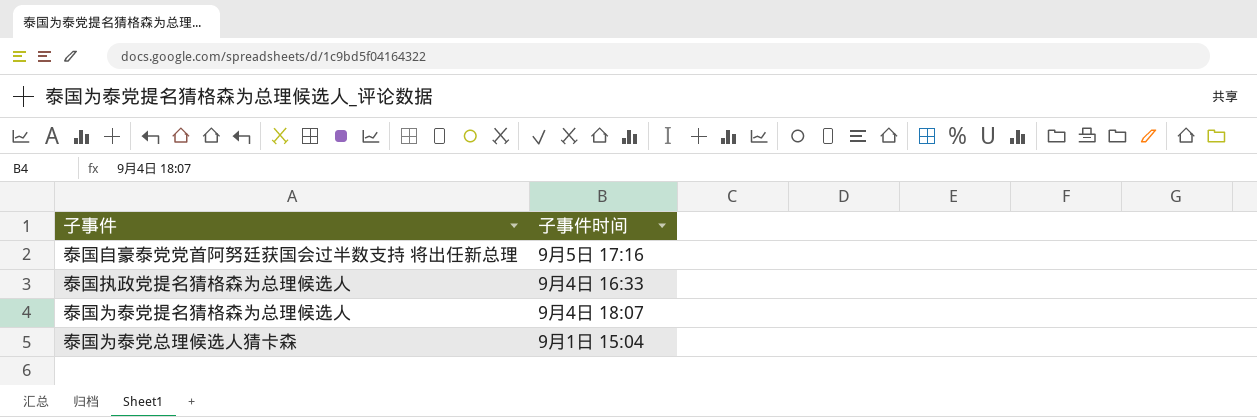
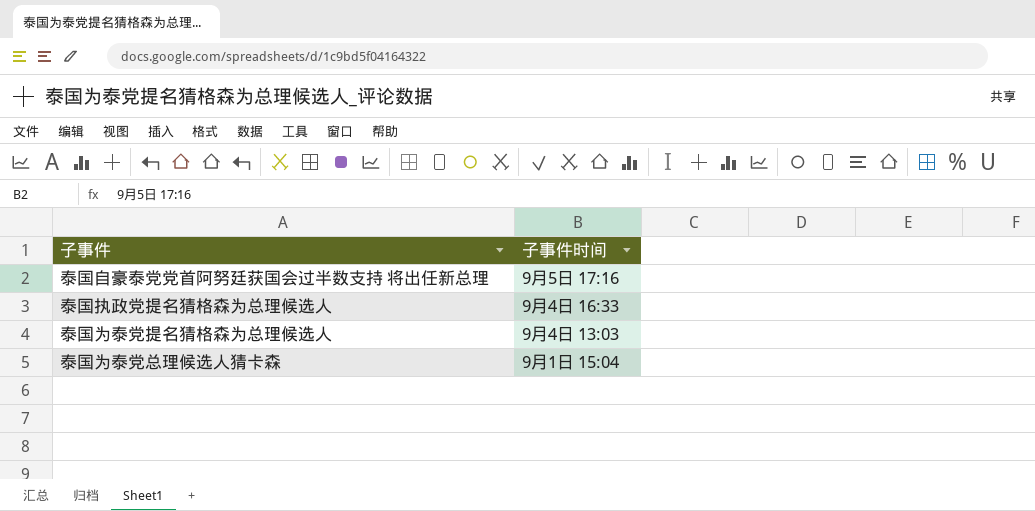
泰国为泰党提名猜格森为总理候选人 | 子事件时间: 9月4日 18:07 -> 9月4日 13:03

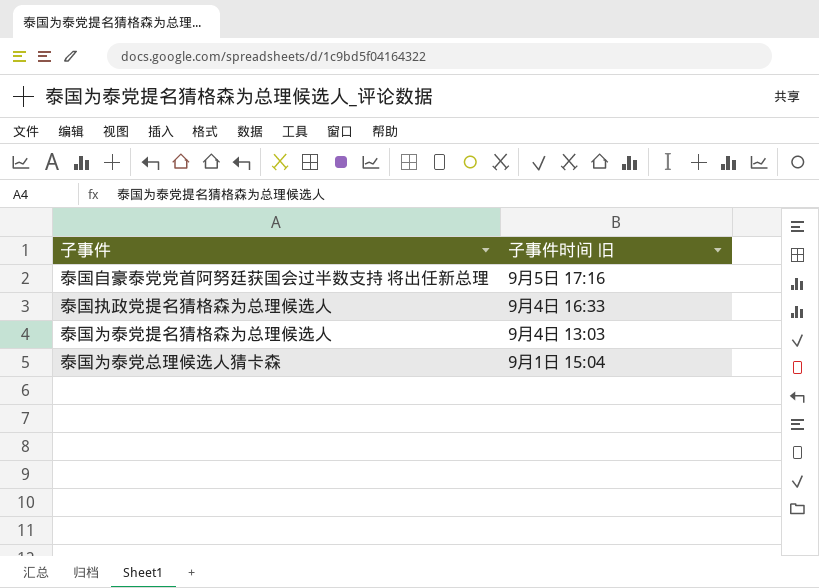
column name: 子事件时间 -> 子事件时间 旧

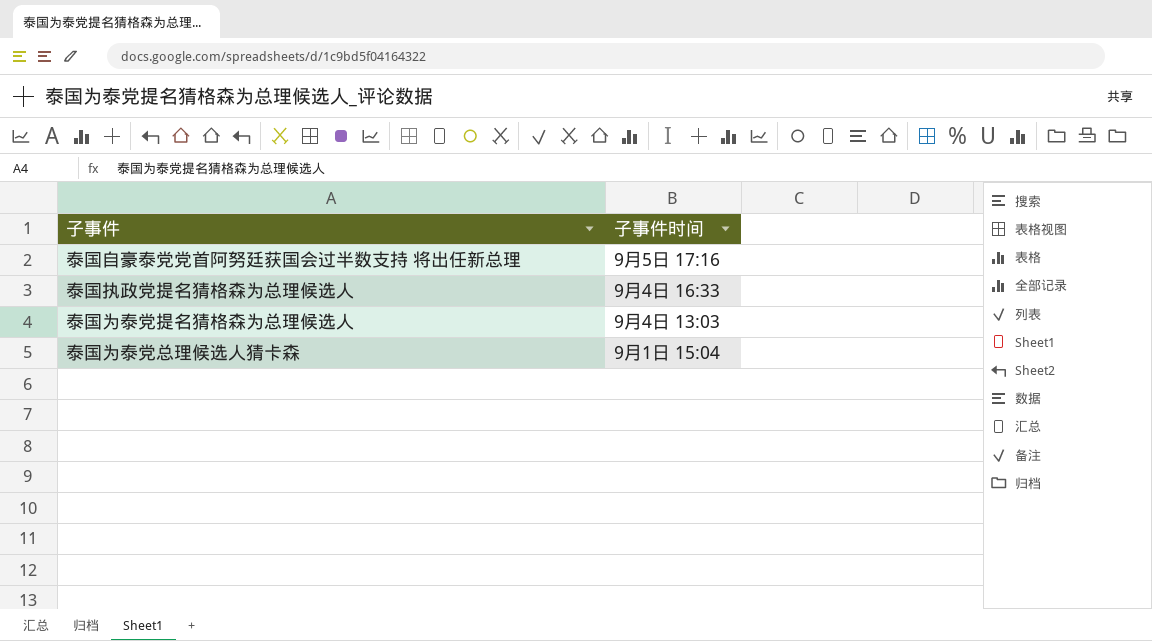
column name: 子事件时间 旧 -> 子事件时间

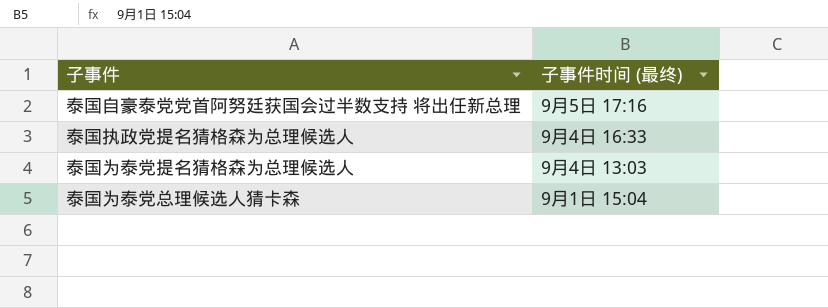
column name: 子事件时间 -> 子事件时间 (最终)

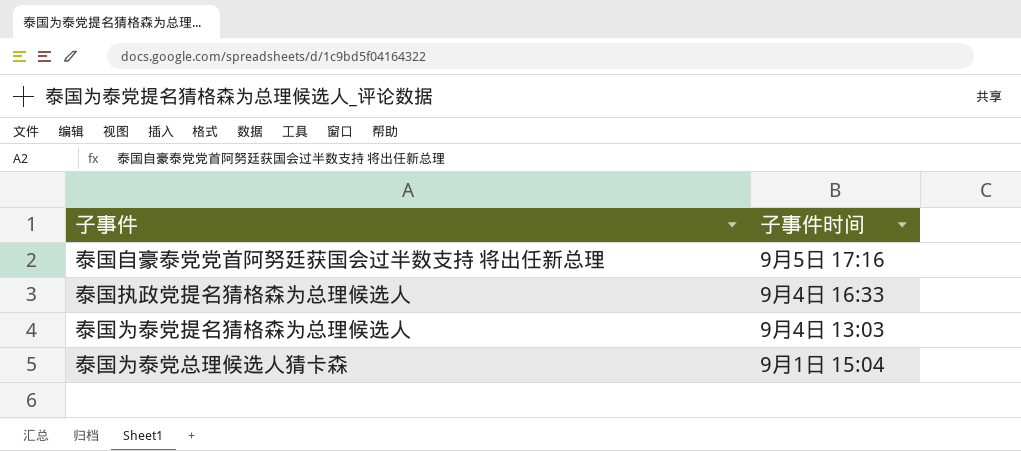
column name: 子事件时间 (最终) -> 子事件时间

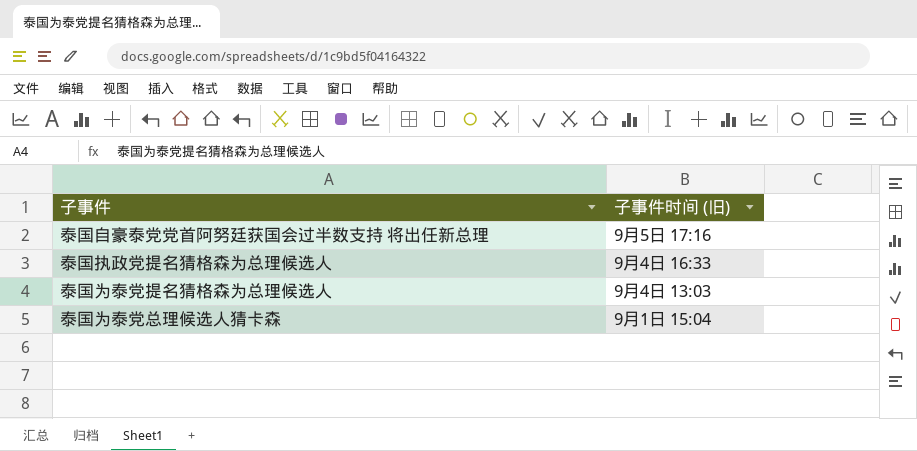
column name: 子事件时间 -> 子事件时间 (旧)

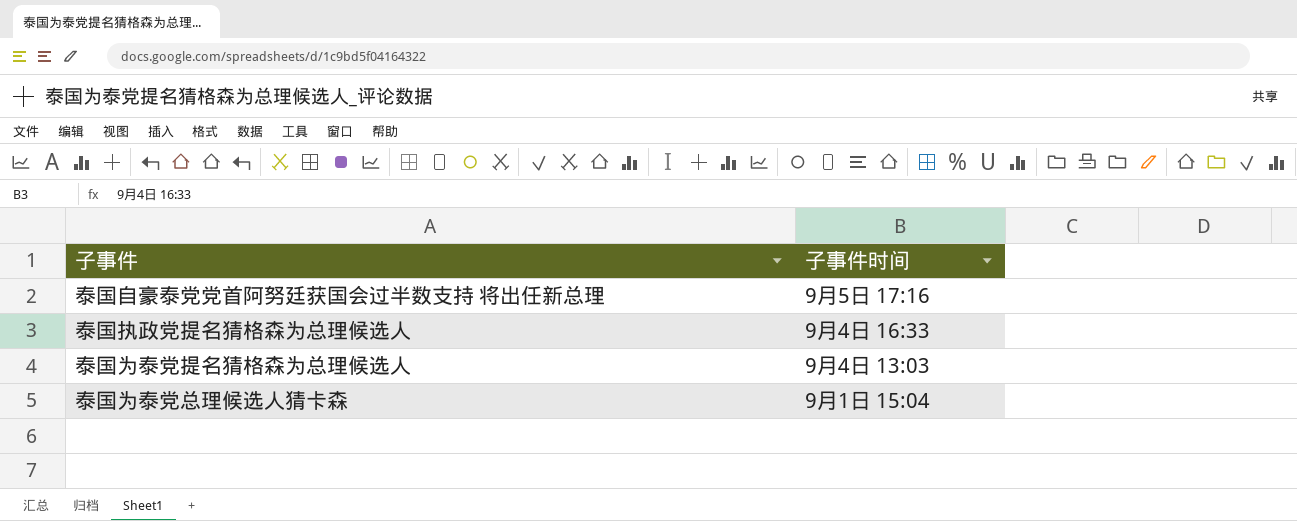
column name: 子事件时间 (旧) -> 子事件时间

